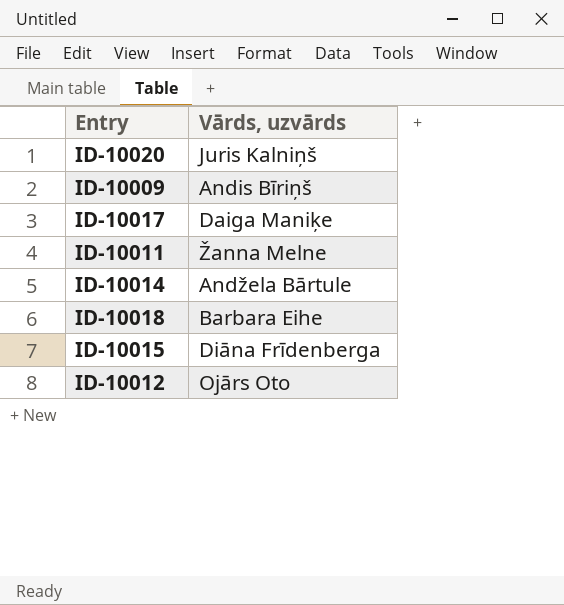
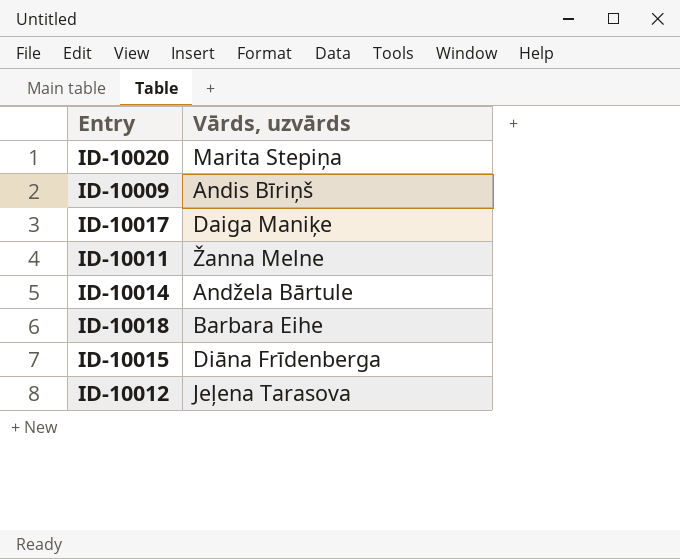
ID-10020 | Vārds, uzvārds: Juris Kalniņš -> Marita Stepiņa
ID-10012 | Vārds, uzvārds: Ojārs Oto -> Jeļena Tarasova

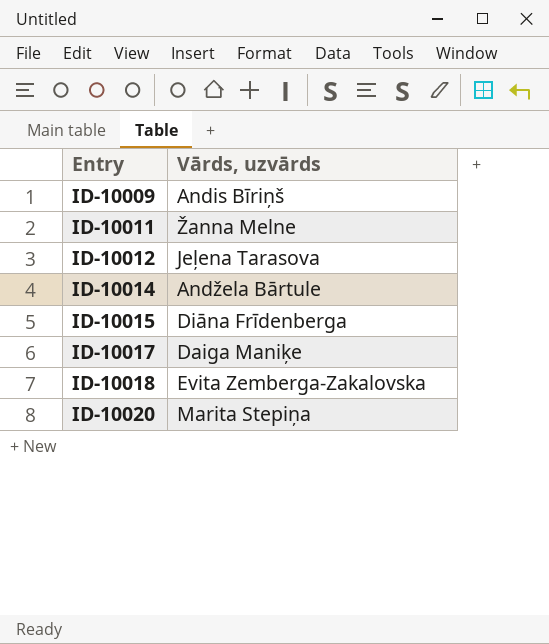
row order: none -> Entry ascending
ID-10018 | Vārds, uzvārds: Barbara Eihe -> Evita Zemberga-Zakalovska

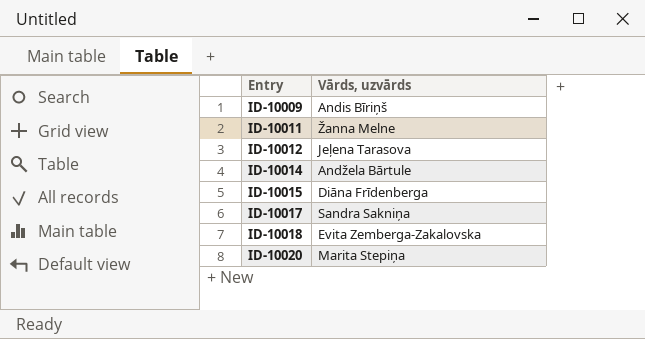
ID-10017 | Vārds, uzvārds: Daiga Maniķe -> Sandra Sakniņa

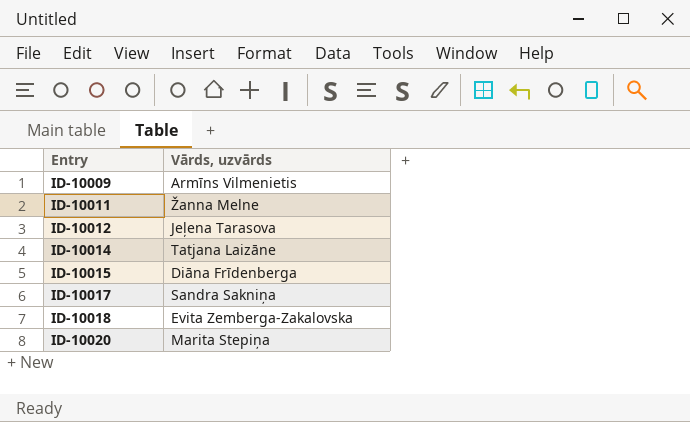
ID-10009 | Vārds, uzvārds: Andis Bīriņš -> Armīns Vilmenietis
ID-10014 | Vārds, uzvārds: Andžela Bārtule -> Tatjana Laizāne

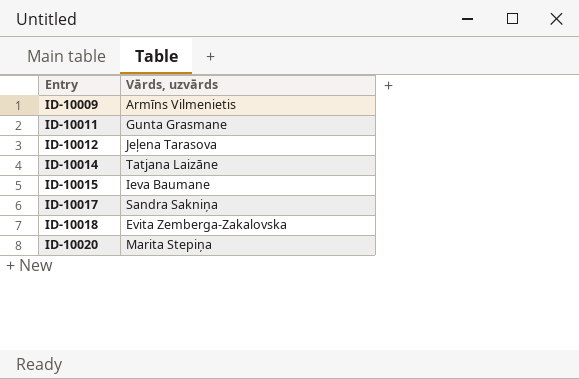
ID-10011 | Vārds, uzvārds: Žanna Melne -> Gunta Grasmane
ID-10015 | Vārds, uzvārds: Diāna Frīdenberga -> Ieva Baumane

